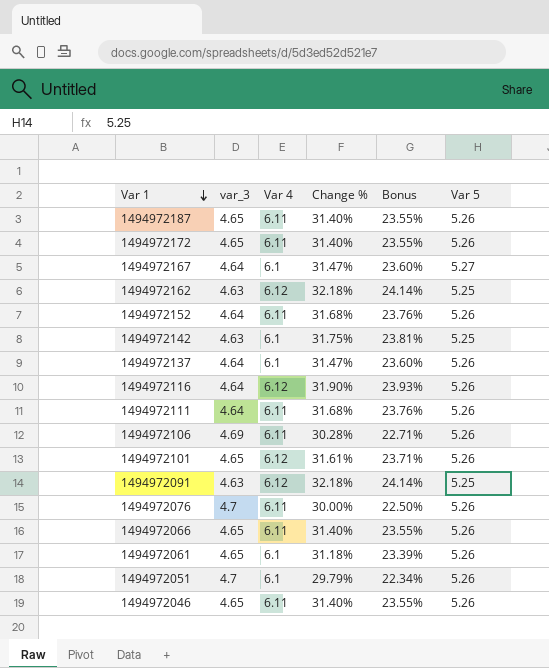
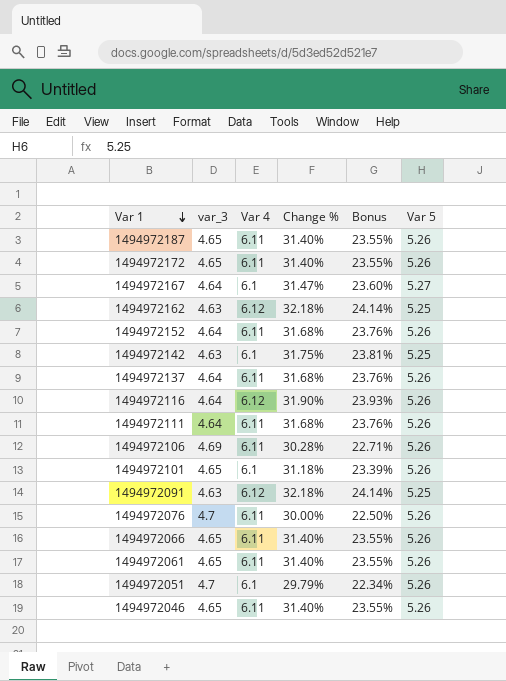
1494972137 | Var 4: 6.1 -> 6.11
1494972137 | Change %: 31.47% -> 31.68%
1494972137 | Bonus: 23.60% -> 23.76%
1494972101 | Var 4: 6.12 -> 6.1
1494972101 | Change %: 31.61% -> 31.18%
1494972101 | Bonus: 23.71% -> 23.39%
1494972061 | Var 4: 6.1 -> 6.11
1494972061 | Change %: 31.18% -> 31.40%
1494972061 | Bonus: 23.39% -> 23.55%

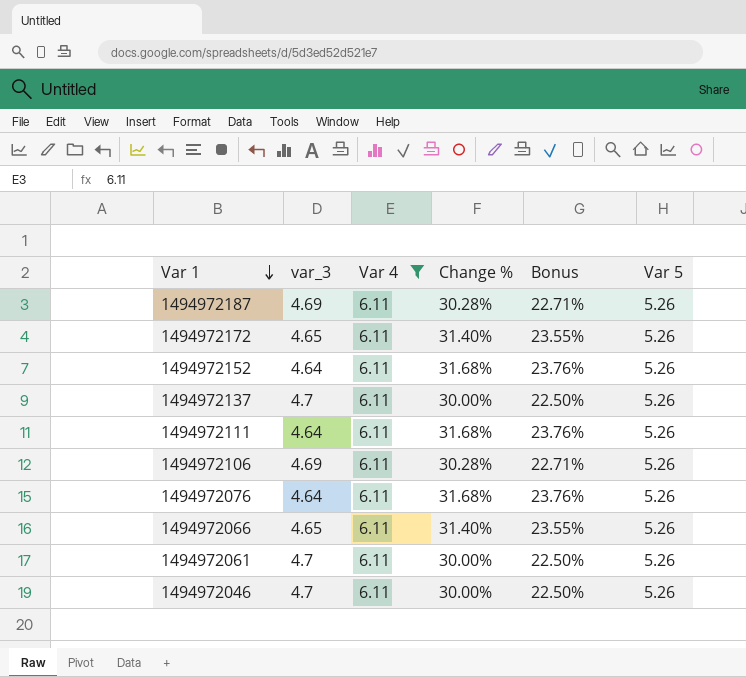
filter: none -> Var 4 = 6.11
1494972187 | var_3: 4.65 -> 4.69
1494972187 | Change %: 31.40% -> 30.28%
1494972187 | Bonus: 23.55% -> 22.71%
1494972137 | var_3: 4.64 -> 4.7
1494972137 | Change %: 31.68% -> 30.00%
1494972137 | Bonus: 23.76% -> 22.50%
1494972076 | var_3: 4.7 -> 4.64
1494972076 | Change %: 30.00% -> 31.68%
1494972076 | Bonus: 22.50% -> 23.76%
1494972061 | var_3: 4.65 -> 4.7
1494972061 | Change %: 31.40% -> 30.00%
1494972061 | Bonus: 23.55% -> 22.50%
1494972046 | var_3: 4.65 -> 4.7
1494972046 | Change %: 31.40% -> 30.00%
1494972046 | Bonus: 23.55% -> 22.50%

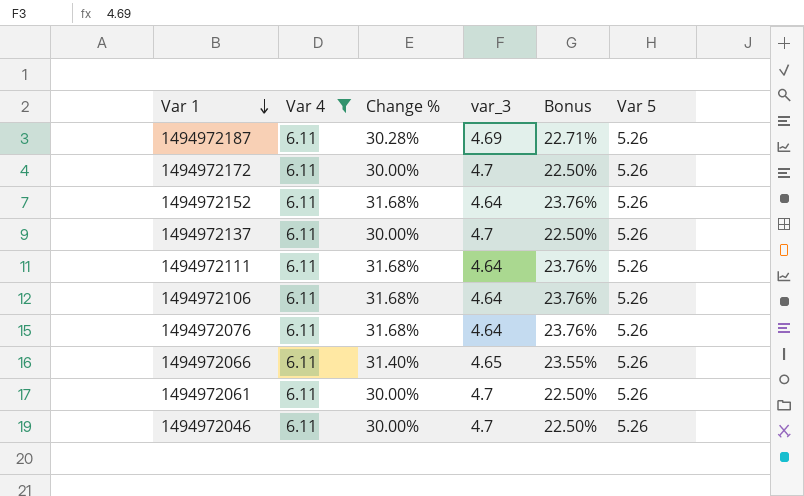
column var_3 | position: 2 -> 4
1494972172 | Change %: 31.40% -> 30.00%
1494972172 | var_3: 4.65 -> 4.7
1494972172 | Bonus: 23.55% -> 22.50%
1494972106 | Change %: 30.28% -> 31.68%
1494972106 | var_3: 4.69 -> 4.64
1494972106 | Bonus: 22.71% -> 23.76%

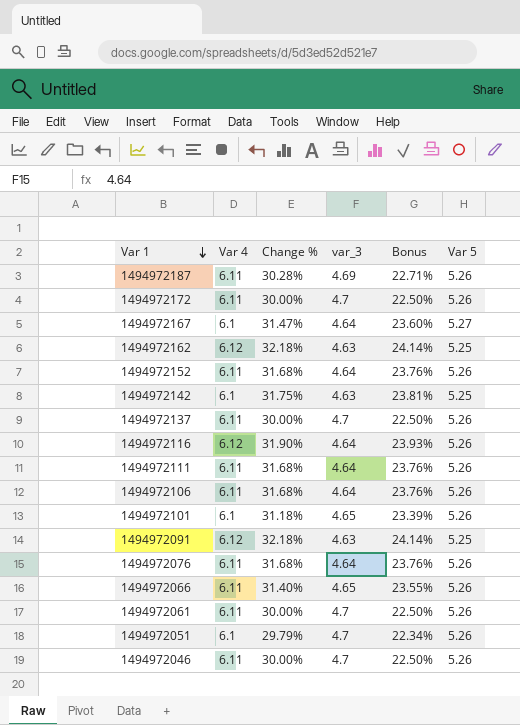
filter: Var 4 = 6.11 -> none

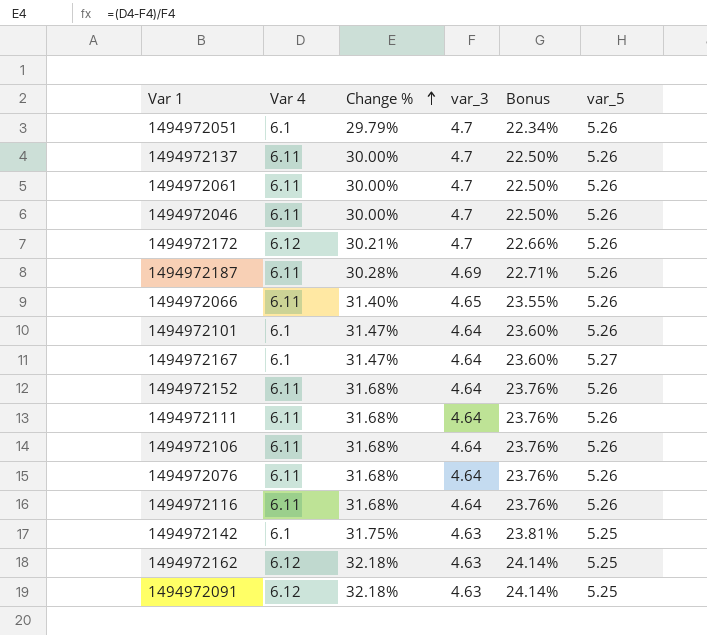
row order: Var 1 descending -> Change % ascending
column name: Var 5 -> var_5
1494972172 | Var 4: 6.11 -> 6.12
1494972172 | Change %: 30.00% -> 30.21%
1494972172 | Bonus: 22.50% -> 22.66%
1494972101 | Change %: 31.18% -> 31.47%
1494972101 | var_3: 4.65 -> 4.64
1494972101 | Bonus: 23.39% -> 23.60%
1494972116 | Var 4: 6.12 -> 6.11
1494972116 | Change %: 31.90% -> 31.68%
1494972116 | Bonus: 23.93% -> 23.76%

